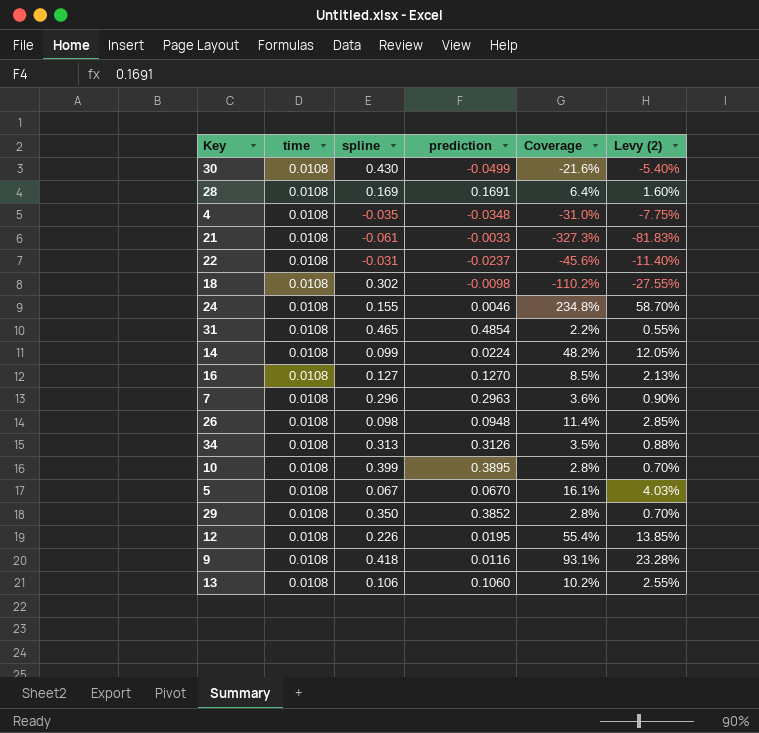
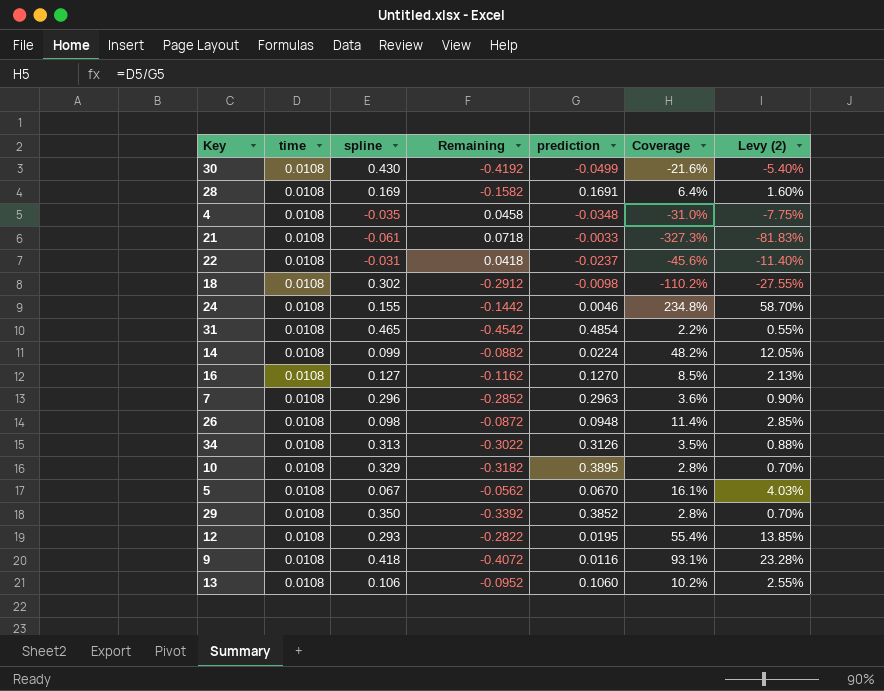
column Remaining | formula: none -> [time] - [spline]
10 | spline: 0.399 -> 0.329
12 | spline: 0.226 -> 0.293

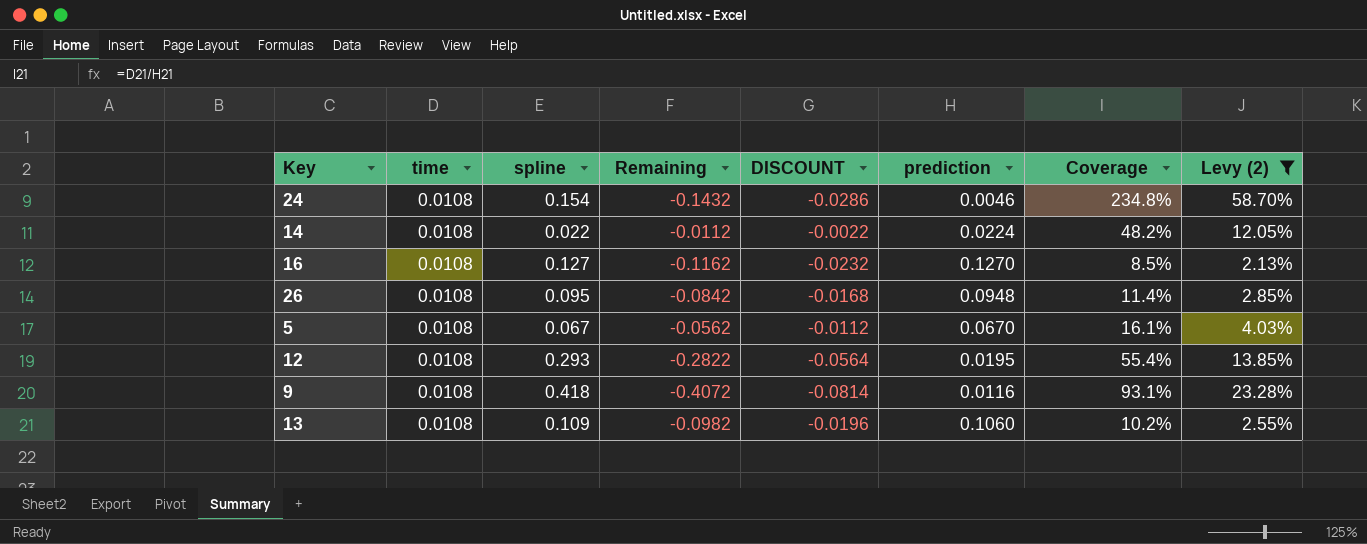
filter: none -> Levy (2) >= 2.13%
column DISCOUNT | formula: none -> [Remaining] * 0.2
24 | spline: 0.155 -> 0.154
24 | Remaining: -0.1442 -> -0.1432
14 | spline: 0.099 -> 0.022
14 | Remaining: -0.0882 -> -0.0112
26 | spline: 0.098 -> 0.095
26 | Remaining: -0.0872 -> -0.0842
13 | spline: 0.106 -> 0.109
13 | Remaining: -0.0952 -> -0.0982

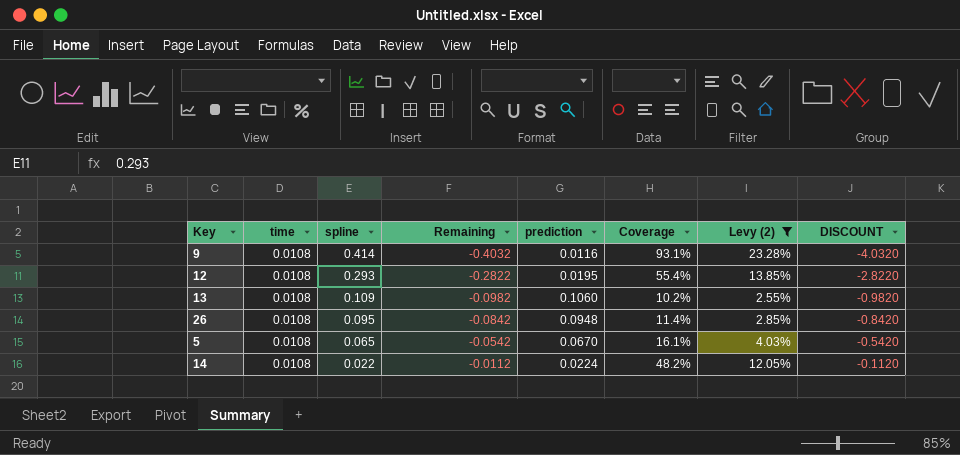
row order: none -> spline descending
column DISCOUNT | formula: [Remaining] * 0.2 -> [Remaining] * 10
column DISCOUNT | position: 5 -> 8
row 24: 0.0108 | 0.154 | -0.1432 | -0.0286 | 0.0046 | 234.8% | 58.70% -> none
row 16: 0.0108 | 0.127 | -0.1162 | -0.0232 | 0.1270 | 8.5% | 2.13% -> none
9 | spline: 0.418 -> 0.414
9 | Remaining: -0.4072 -> -0.4032
5 | spline: 0.067 -> 0.065
5 | Remaining: -0.0562 -> -0.0542

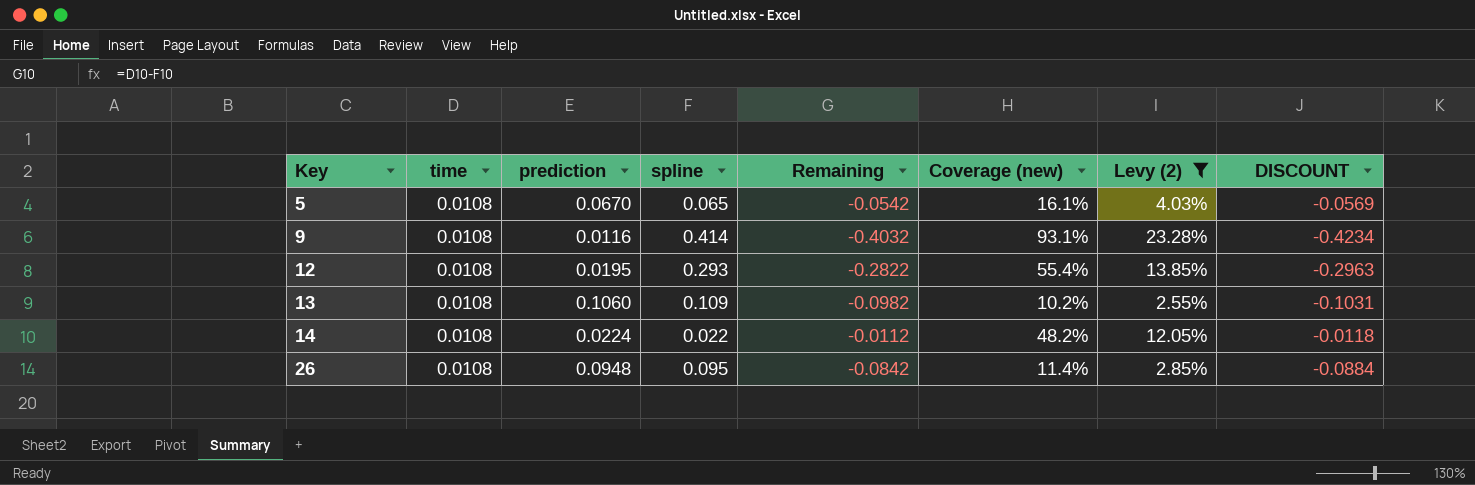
row order: spline descending -> Key ascending
column prediction | position: 5 -> 3
column name: Coverage -> Coverage (new)
column DISCOUNT | formula: [Remaining] * 10 -> [Remaining] * 1.05

